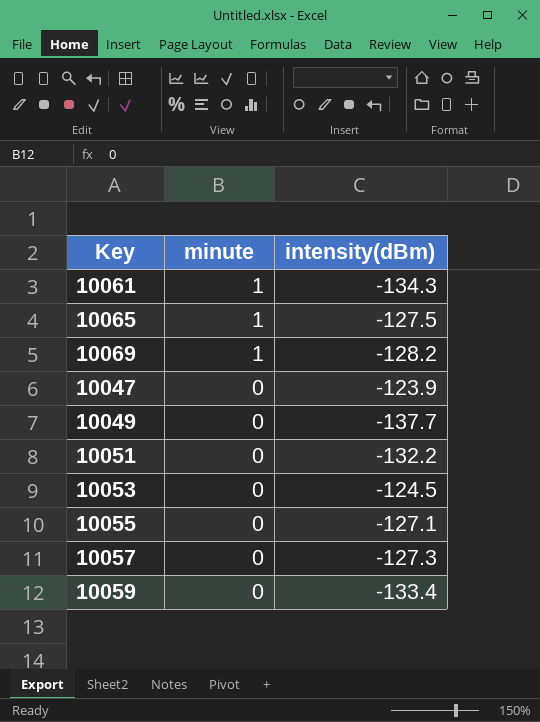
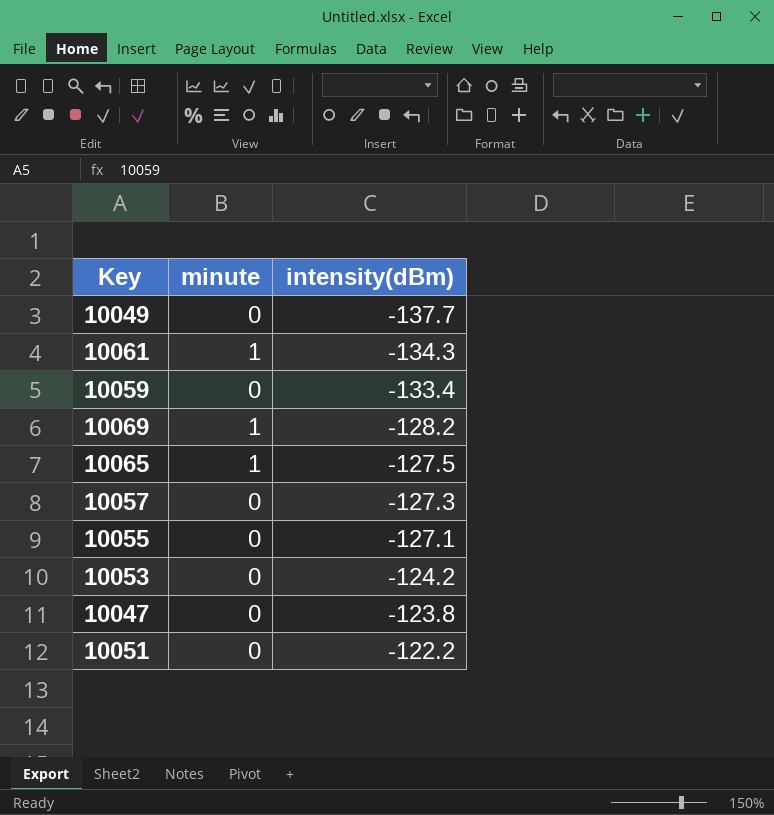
row order: minute descending -> intensity(dBm) ascending
10053 | intensity(dBm): -124.5 -> -124.2
10047 | intensity(dBm): -123.9 -> -123.8
10051 | intensity(dBm): -132.2 -> -122.2

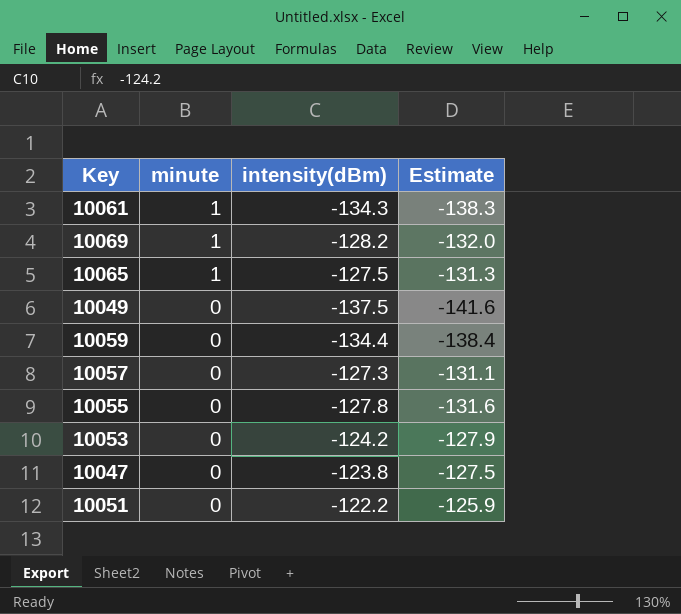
row order: intensity(dBm) ascending -> minute descending
column Estimate | formula: none -> [intensity(dBm)] * 1.03
10049 | intensity(dBm): -137.7 -> -137.5
10059 | intensity(dBm): -133.4 -> -134.4
10055 | intensity(dBm): -127.1 -> -127.8

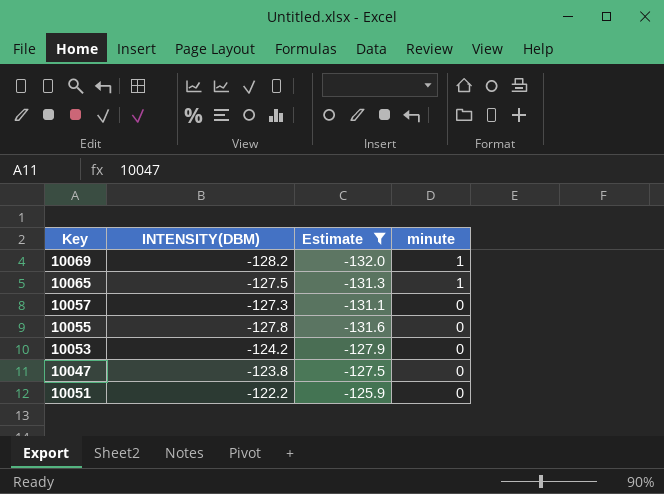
filter: none -> Estimate >= -132.0
column name: intensity(dBm) -> INTENSITY(DBM)
column minute | position: 2 -> 4

